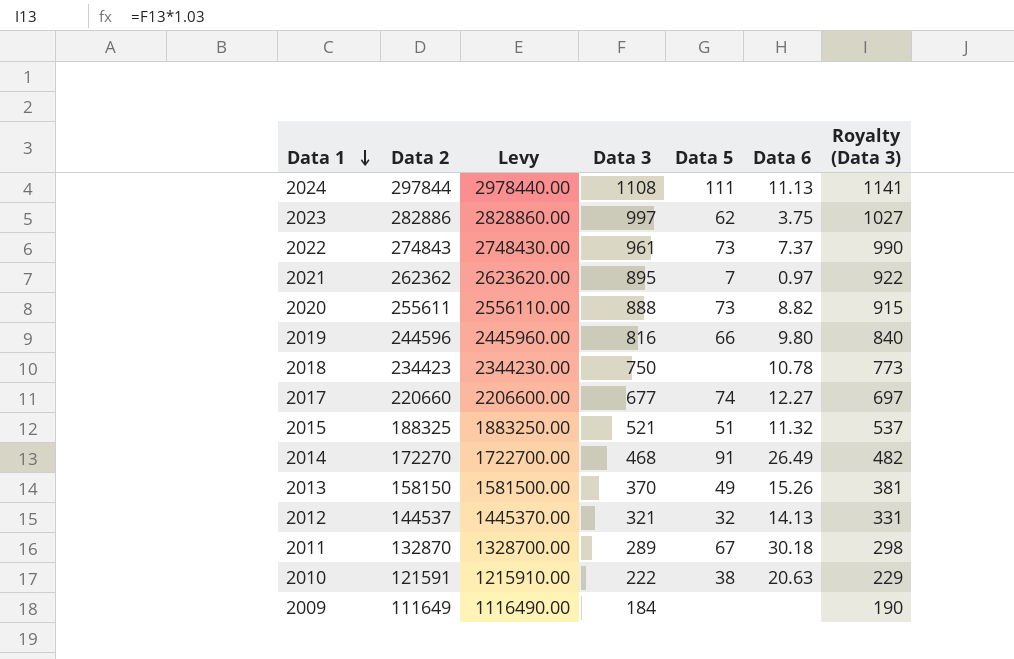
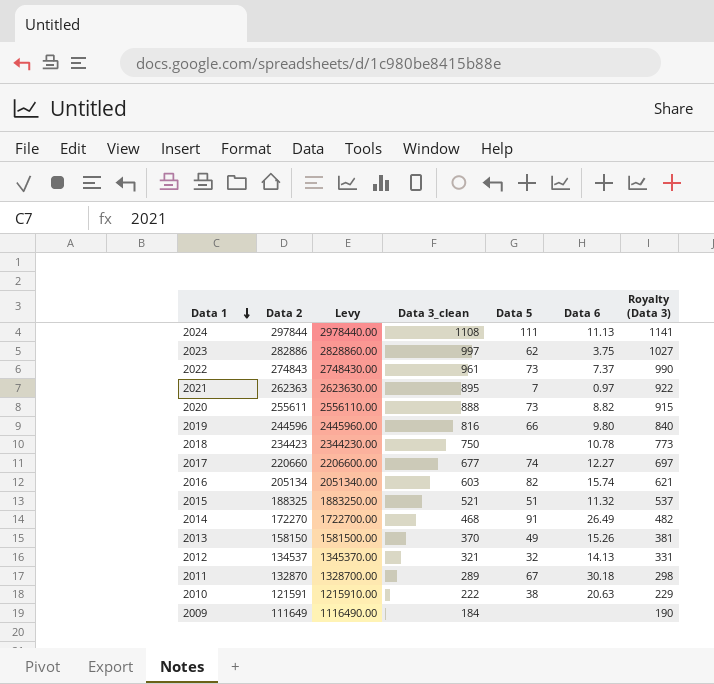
column name: Data 3 -> Data 3_clean
2021 | Data 2: 262362 -> 262363
2021 | Levy: 2623620.00 -> 2623630.00
row 2016: none -> 205134 | 2051340.00 | 603 | 82 | 15.74 | 621
2012 | Data 2: 144537 -> 134537
2012 | Levy: 1445370.00 -> 1345370.00

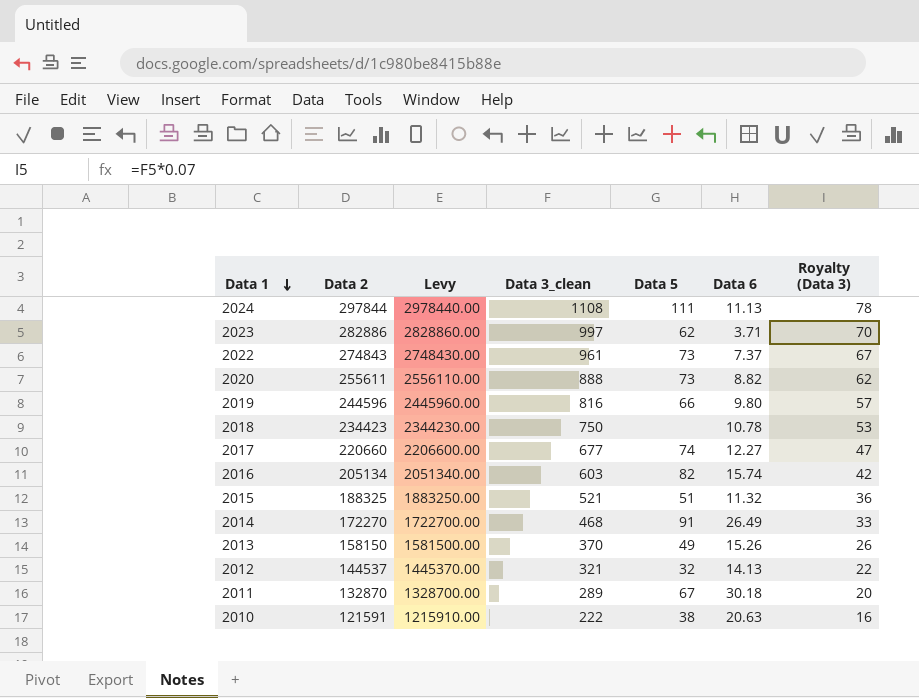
column Royalty (Data 3) | formula: [Data 3_clean] * 1.03 -> [Data 3_clean] * 0.07
row 2021: 262363 | 2623630.00 | 895 | 7 | 0.97 | 922 -> none
row 2009: 111649 | 1116490.00 | 184 | none | none | 190 -> none
2023 | Data 6: 3.75 -> 3.71
2012 | Data 2: 134537 -> 144537
2012 | Levy: 1345370.00 -> 1445370.00

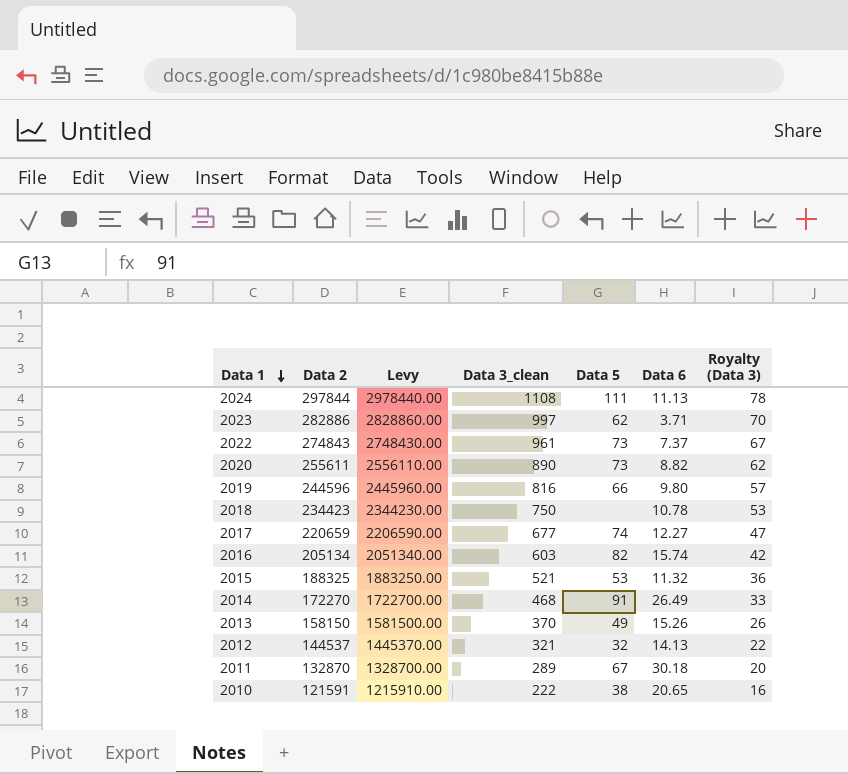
2020 | Data 3_clean: 888 -> 890
2017 | Data 2: 220660 -> 220659
2017 | Levy: 2206600.00 -> 2206590.00
2015 | Data 5: 51 -> 53
2010 | Data 6: 20.63 -> 20.65

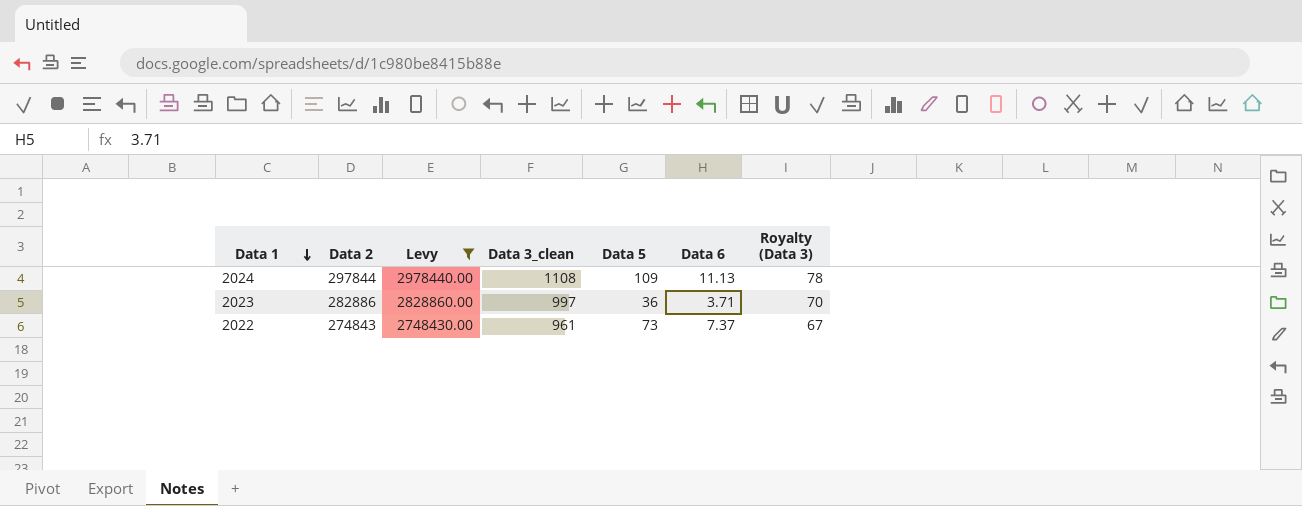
filter: none -> Levy >= 2748430.00
2024 | Data 5: 111 -> 109
2023 | Data 5: 62 -> 36

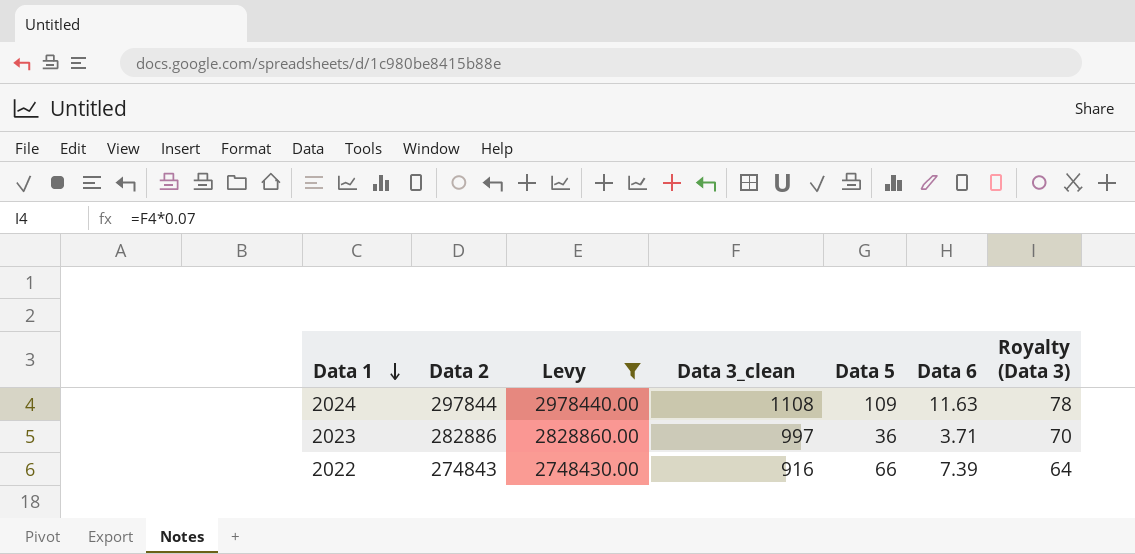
2024 | Data 6: 11.13 -> 11.63
2022 | Data 3_clean: 961 -> 916
2022 | Data 5: 73 -> 66
2022 | Data 6: 7.37 -> 7.39
2022 | Royalty (Data 3): 67 -> 64

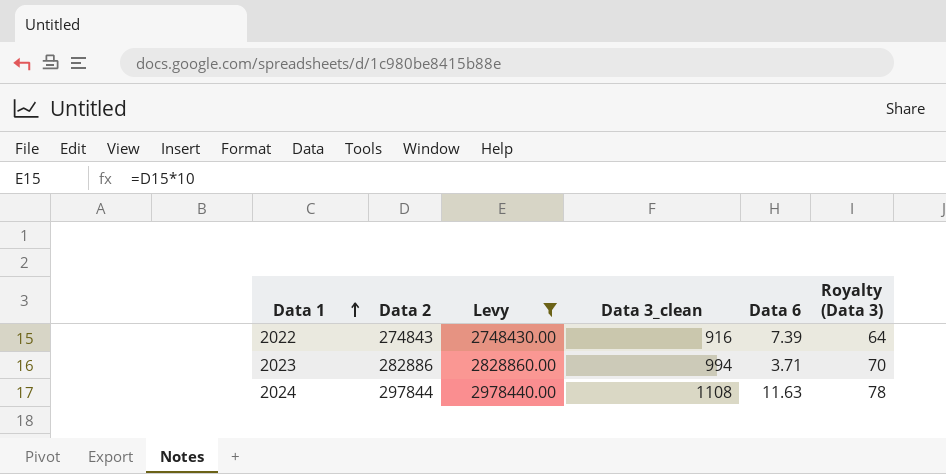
row order: Data 1 descending -> Data 1 ascending
column Data 5 | position: 5 -> none
2023 | Data 3_clean: 997 -> 994

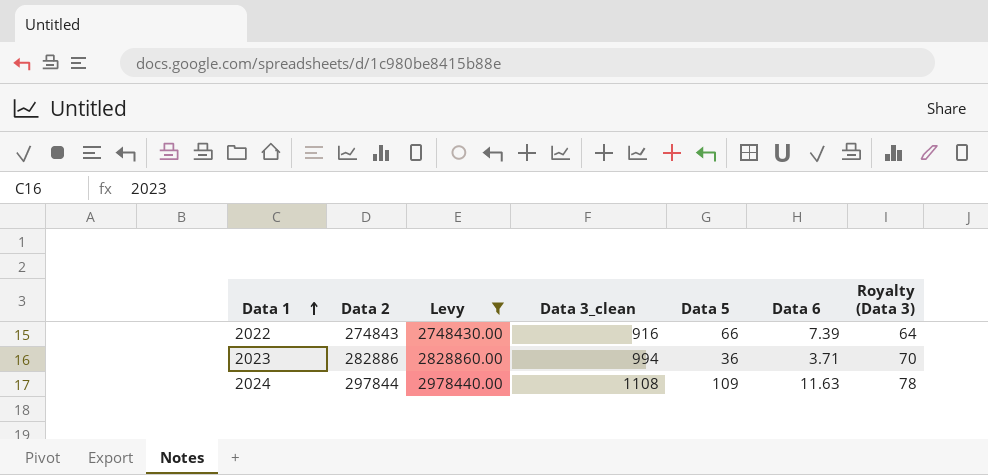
column Data 5 | position: none -> 5

